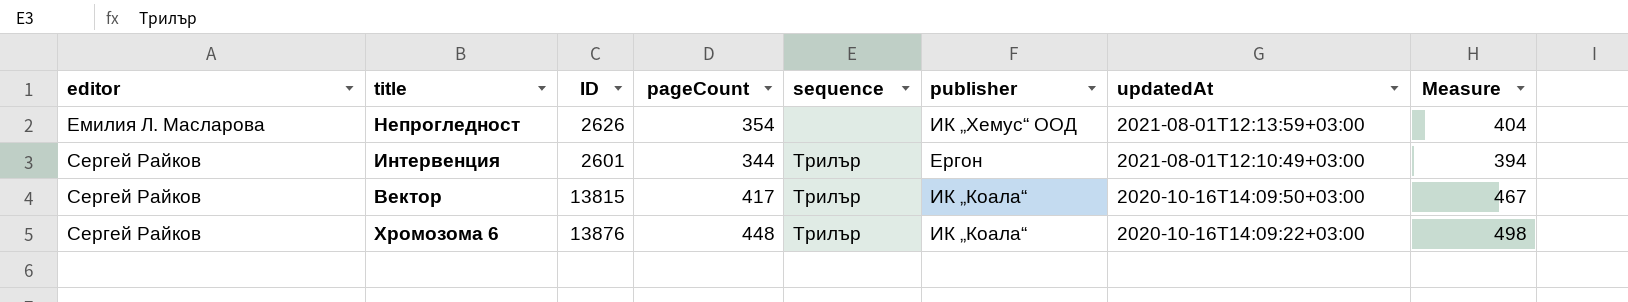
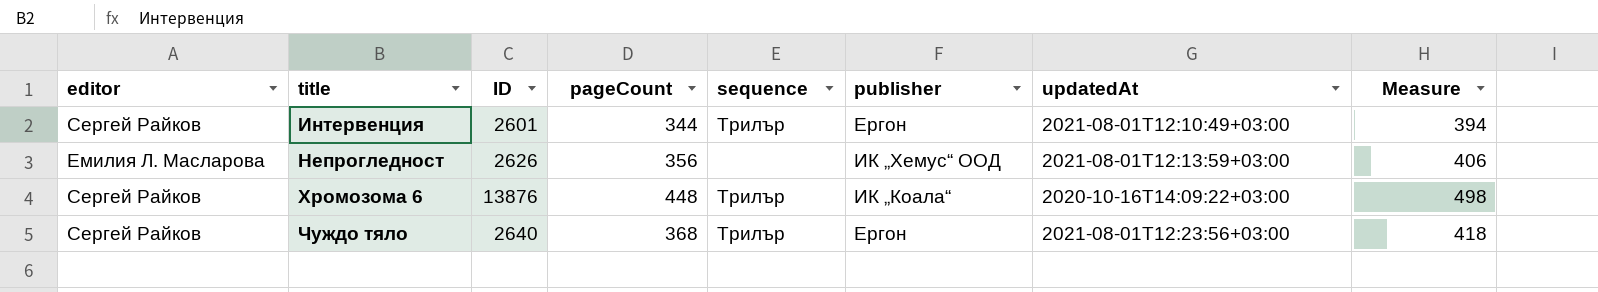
row order: editor ascending -> title ascending
row Вектор: Сергей Райков | 13815 | 417 | Трилър | ИК „Коала“ | 2020-10-16T14:09:50+03:00 | 467 -> none
Непрогледност | pageCount: 354 -> 356
Непрогледност | Measure: 404 -> 406
row Чуждо тяло: none -> Сергей Райков | 2640 | 368 | Трилър | Ергон | 2021-08-01T12:23:56+03:00 | 418

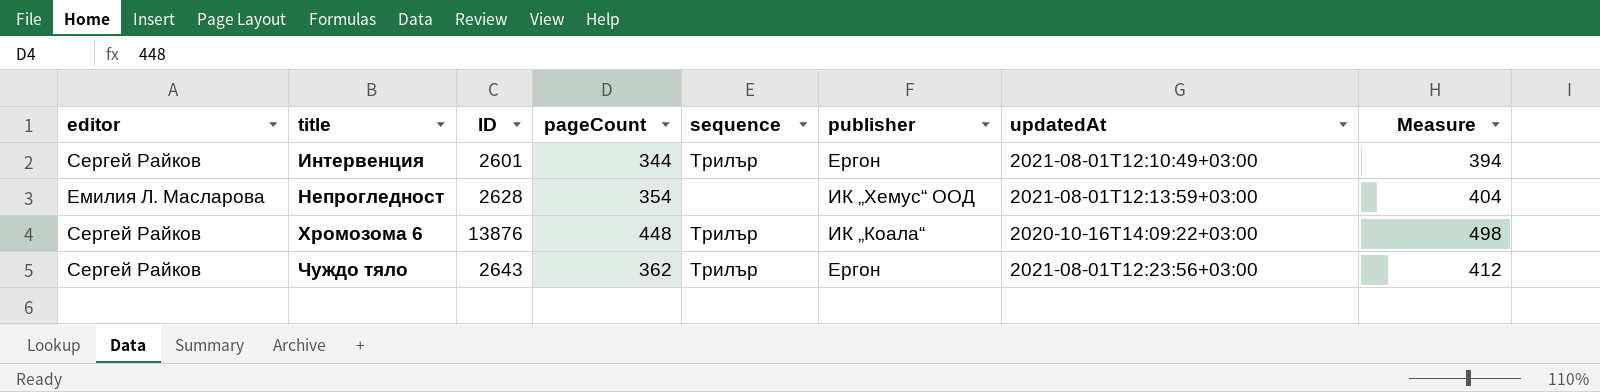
Непрогледност | ID: 2626 -> 2628
Непрогледност | pageCount: 356 -> 354
Непрогледност | Measure: 406 -> 404
Чуждо тяло | ID: 2640 -> 2643
Чуждо тяло | pageCount: 368 -> 362
Чуждо тяло | Measure: 418 -> 412

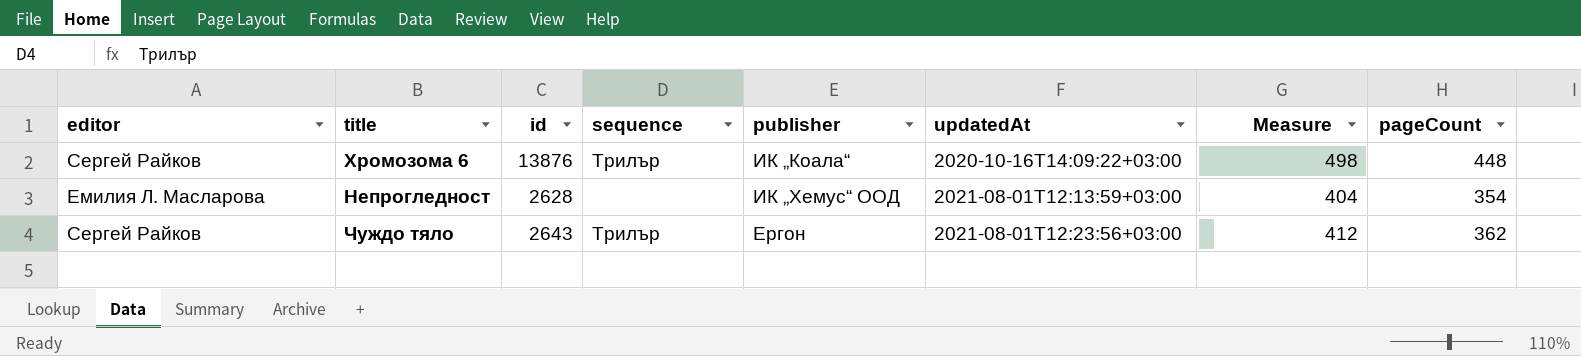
row order: title ascending -> updatedAt ascending
column name: ID -> id
column pageCount | position: 4 -> 8
row Интервенция: Сергей Райков | 2601 | 344 | Трилър | Ергон | 2021-08-01T12:10:49+03:00 | 394 -> none

